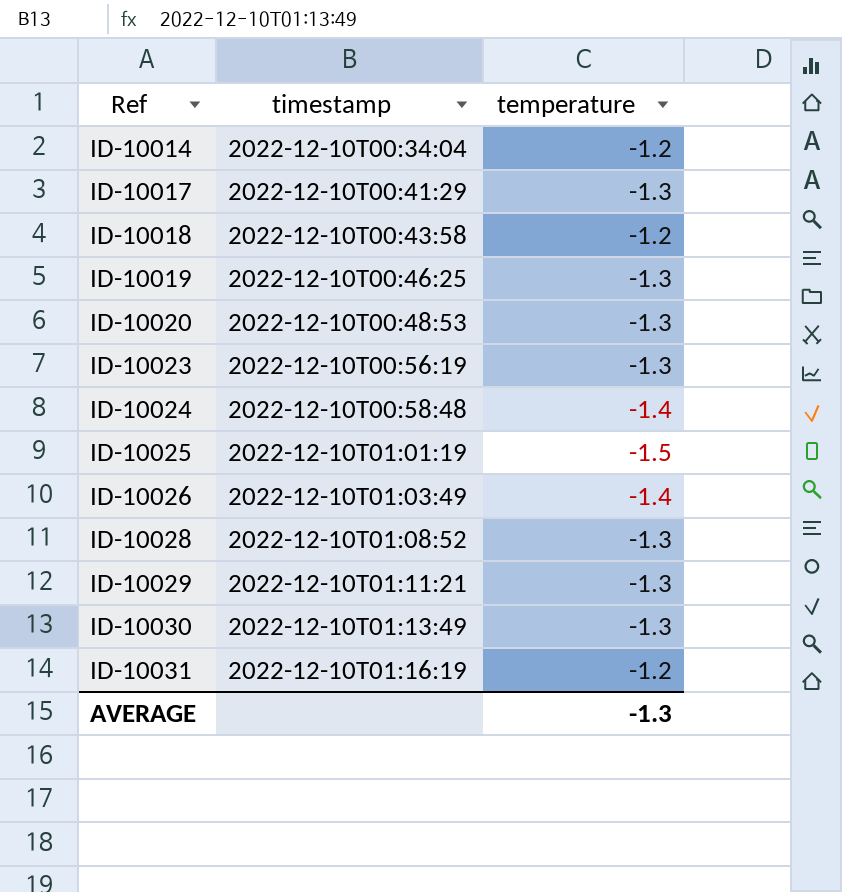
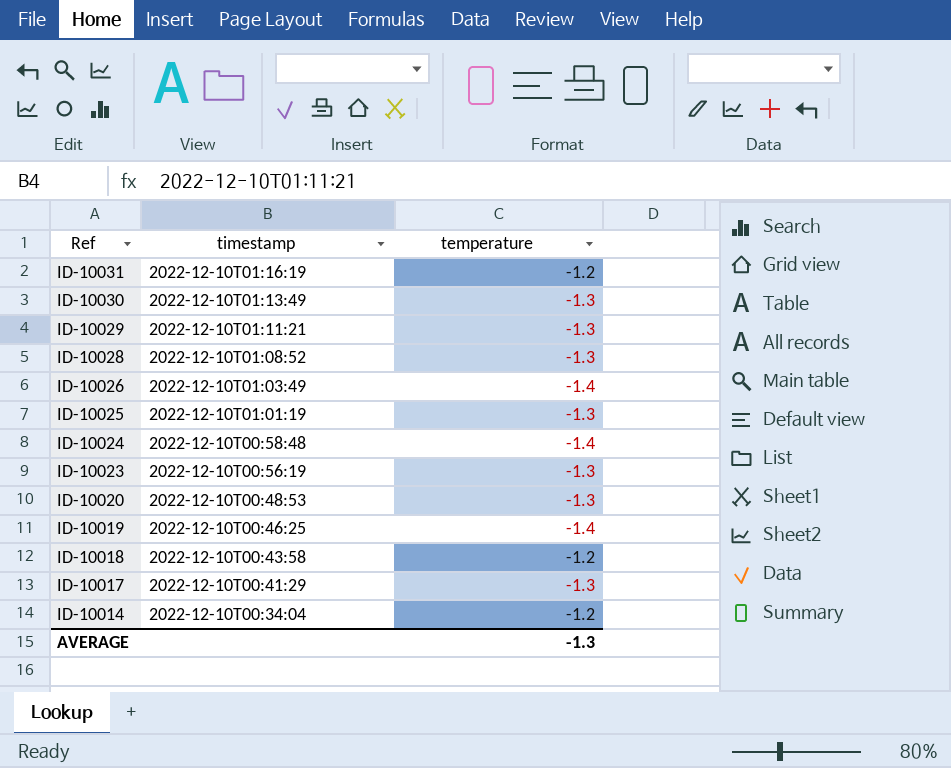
row order: Ref ascending -> Ref descending
ID-10025 | temperature: -1.5 -> -1.3
ID-10019 | temperature: -1.3 -> -1.4

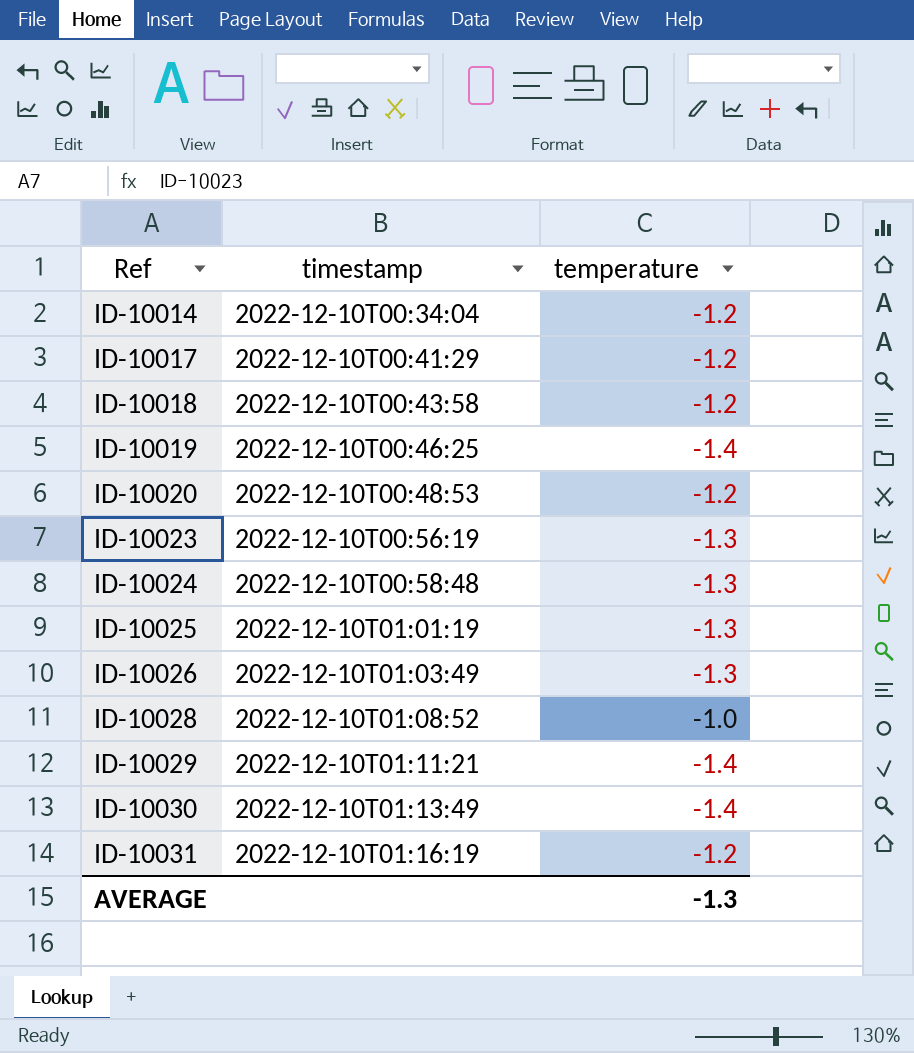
row order: Ref descending -> Ref ascending
ID-10017 | temperature: -1.3 -> -1.2
ID-10020 | temperature: -1.3 -> -1.2
ID-10024 | temperature: -1.4 -> -1.3
ID-10026 | temperature: -1.4 -> -1.3
ID-10028 | temperature: -1.3 -> -1.0
ID-10029 | temperature: -1.3 -> -1.4
ID-10030 | temperature: -1.3 -> -1.4

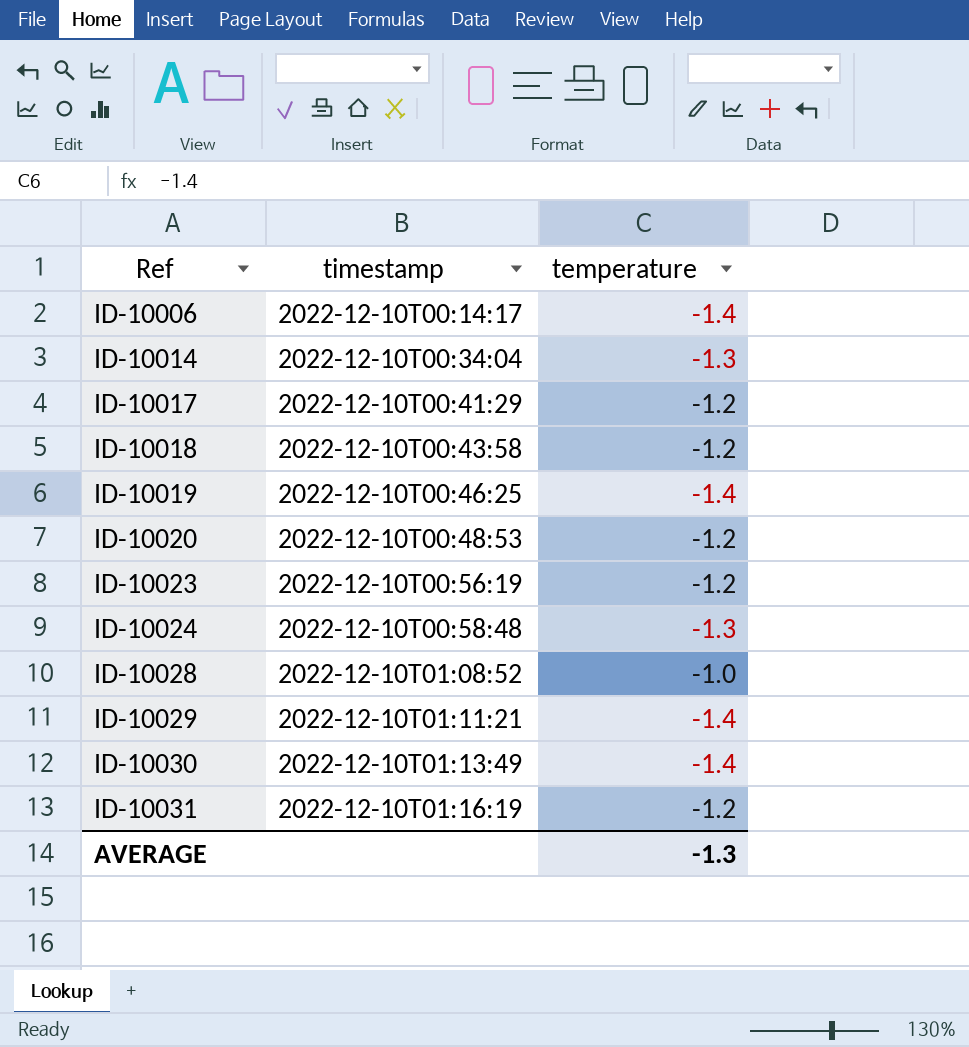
row ID-10025: 2022-12-10T01:01:19 | -1.3 -> none
row ID-10026: 2022-12-10T01:03:49 | -1.3 -> none
row ID-10006: none -> 2022-12-10T00:14:17 | -1.4
ID-10014 | temperature: -1.2 -> -1.3
ID-10023 | temperature: -1.3 -> -1.2

